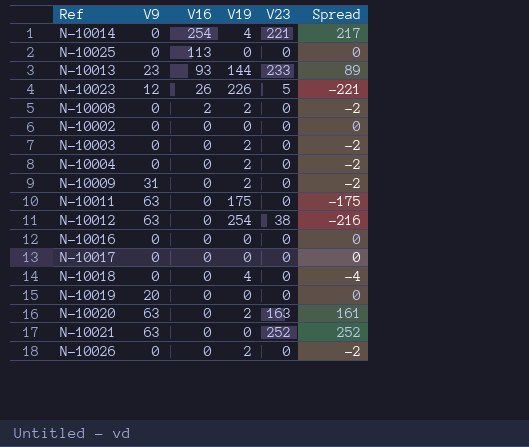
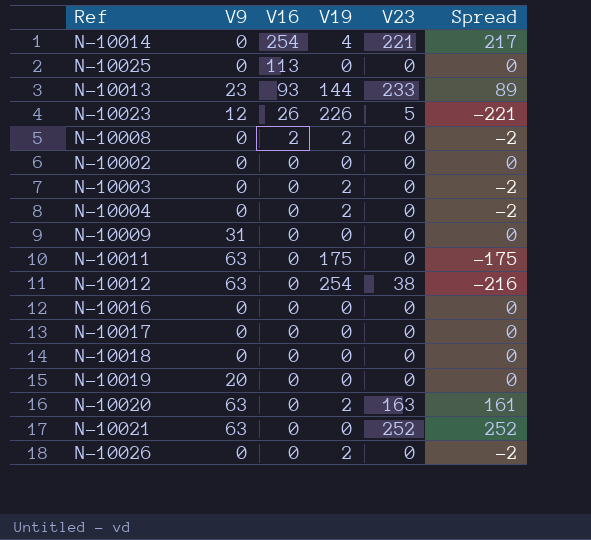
N-10009 | V19: 2 -> 0
N-10009 | Spread: -2 -> 0
N-10018 | V19: 4 -> 0
N-10018 | Spread: -4 -> 0

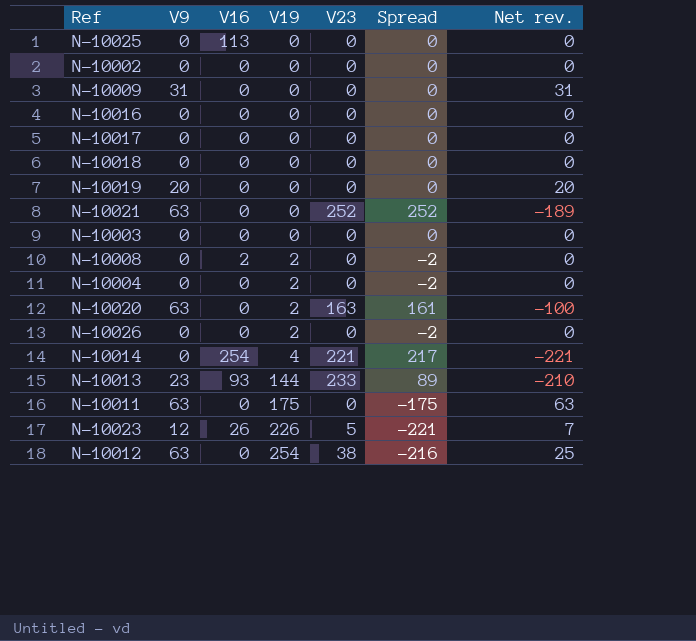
row order: V16 descending -> V19 ascending
column Net rev. | formula: none -> [V9] - [V23]
N-10003 | V19: 2 -> 0
N-10003 | Spread: -2 -> 0

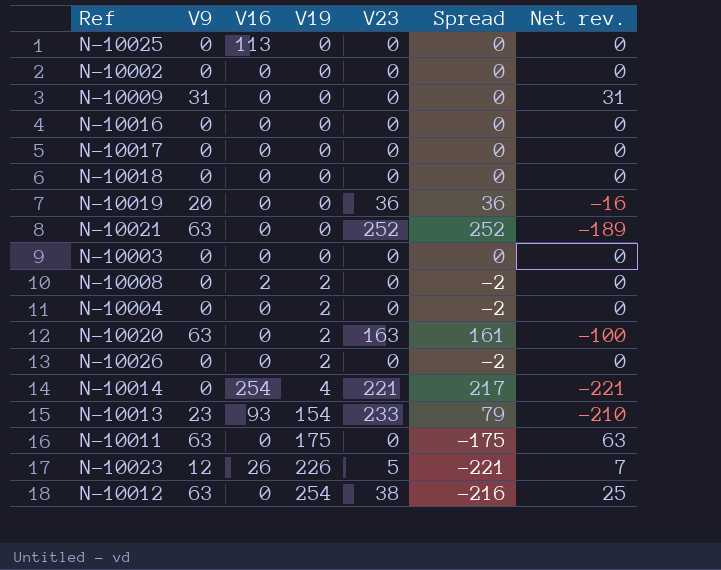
N-10019 | V23: 0 -> 36
N-10019 | Spread: 0 -> 36
N-10019 | Net rev.: 20 -> -16
N-10013 | V19: 144 -> 154
N-10013 | Spread: 89 -> 79

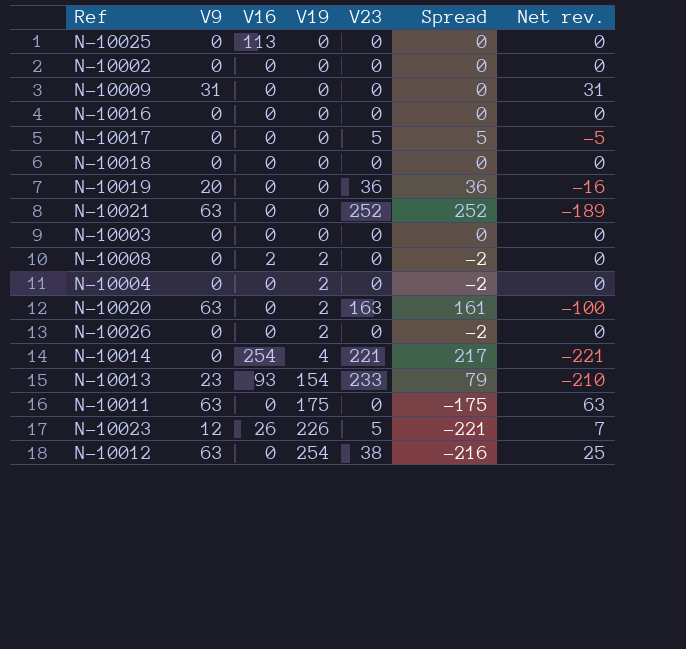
N-10017 | V23: 0 -> 5
N-10017 | Spread: 0 -> 5
N-10017 | Net rev.: 0 -> -5

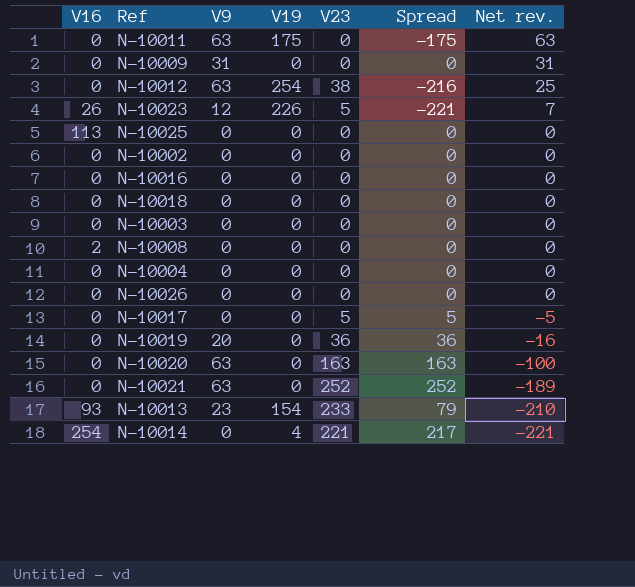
row order: V19 ascending -> Net rev. descending
column V16 | position: 3 -> 1
N-10008 | V19: 2 -> 0
N-10008 | Spread: -2 -> 0
N-10004 | V19: 2 -> 0
N-10004 | Spread: -2 -> 0
N-10026 | V19: 2 -> 0
N-10026 | Spread: -2 -> 0
N-10020 | V19: 2 -> 0
N-10020 | Spread: 161 -> 163

